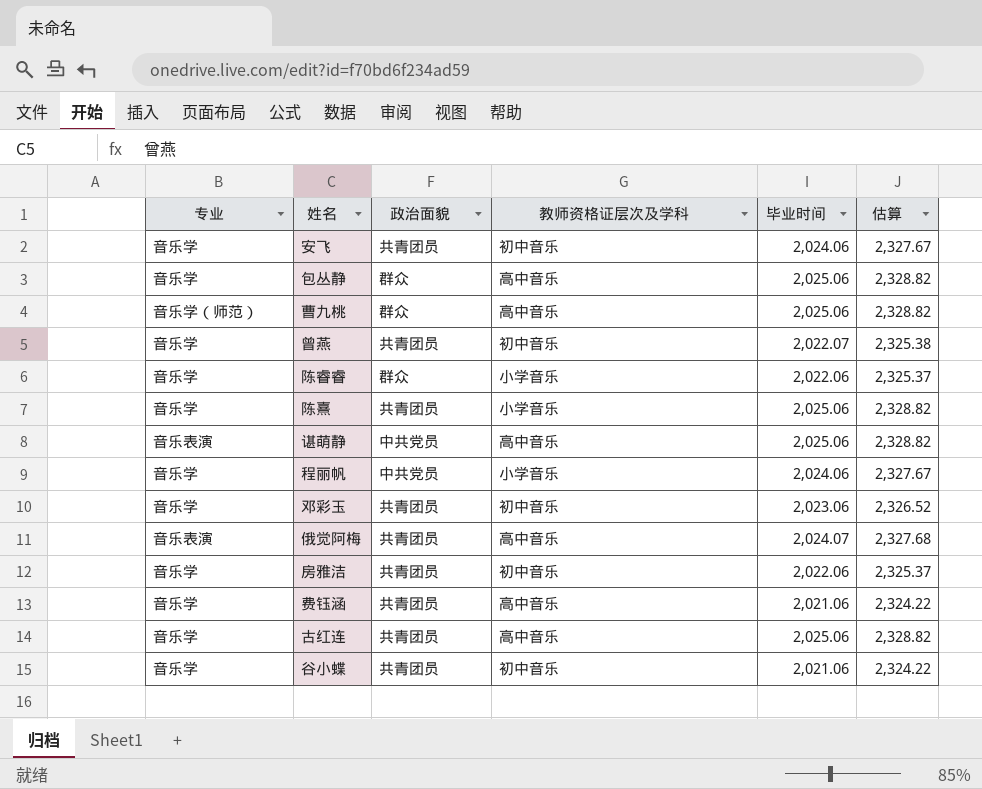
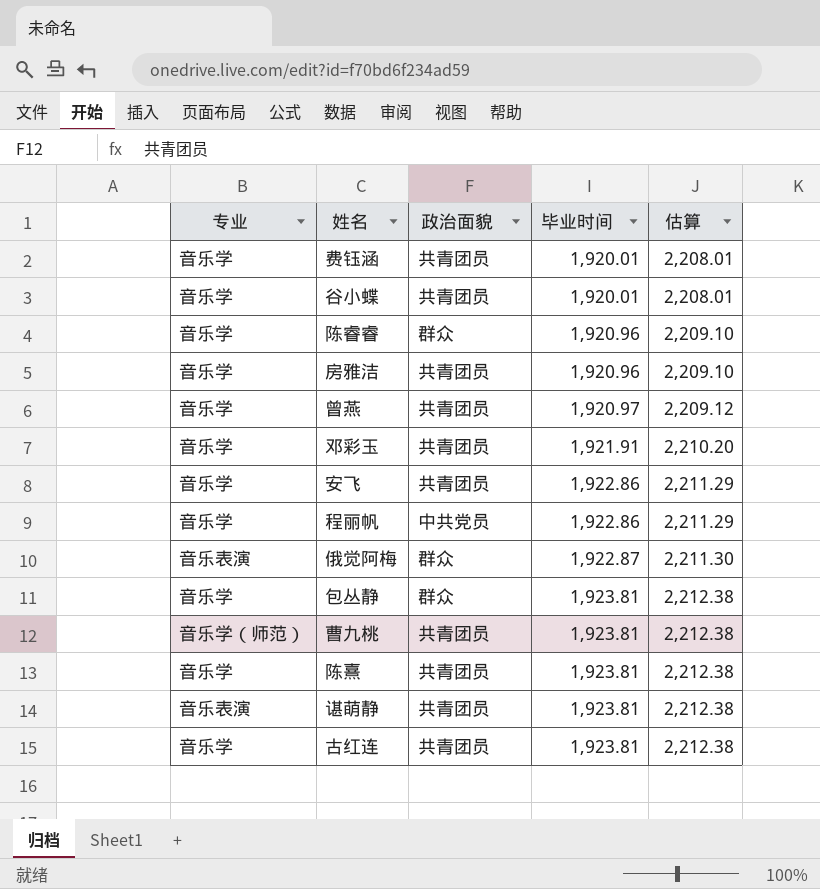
row order: none -> 毕业时间 ascending
column 教师资格证层次及学科 | position: 4 -> none
费钰涵 | 毕业时间: 2,021.06 -> 1,920.01
费钰涵 | 估算: 2,324.22 -> 2,208.01
谷小蝶 | 毕业时间: 2,021.06 -> 1,920.01
谷小蝶 | 估算: 2,324.22 -> 2,208.01
陈睿睿 | 毕业时间: 2,022.06 -> 1,920.96
陈睿睿 | 估算: 2,325.37 -> 2,209.10
房雅洁 | 毕业时间: 2,022.06 -> 1,920.96
房雅洁 | 估算: 2,325.37 -> 2,209.10
曾燕 | 毕业时间: 2,022.07 -> 1,920.97
曾燕 | 估算: 2,325.38 -> 2,209.12
邓彩玉 | 毕业时间: 2,023.06 -> 1,921.91
邓彩玉 | 估算: 2,326.52 -> 2,210.20
安飞 | 毕业时间: 2,024.06 -> 1,922.86
安飞 | 估算: 2,327.67 -> 2,211.29
程丽帆 | 毕业时间: 2,024.06 -> 1,922.86
程丽帆 | 估算: 2,327.67 -> 2,211.29
俄觉阿梅 | 政治面貌: 共青团员 -> 群众
俄觉阿梅 | 毕业时间: 2,024.07 -> 1,922.87
俄觉阿梅 | 估算: 2,327.68 -> 2,211.30
包丛静 | 毕业时间: 2,025.06 -> 1,923.81
包丛静 | 估算: 2,328.82 -> 2,212.38
曹九桃 | 政治面貌: 群众 -> 共青团员
曹九桃 | 毕业时间: 2,025.06 -> 1,923.81
曹九桃 | 估算: 2,328.82 -> 2,212.38
陈熹 | 毕业时间: 2,025.06 -> 1,923.81
陈熹 | 估算: 2,328.82 -> 2,212.38
谌萌静 | 政治面貌: 中共党员 -> 共青团员
谌萌静 | 毕业时间: 2,025.06 -> 1,923.81
谌萌静 | 估算: 2,328.82 -> 2,212.38
古红连 | 毕业时间: 2,025.06 -> 1,923.81
古红连 | 估算: 2,328.82 -> 2,212.38

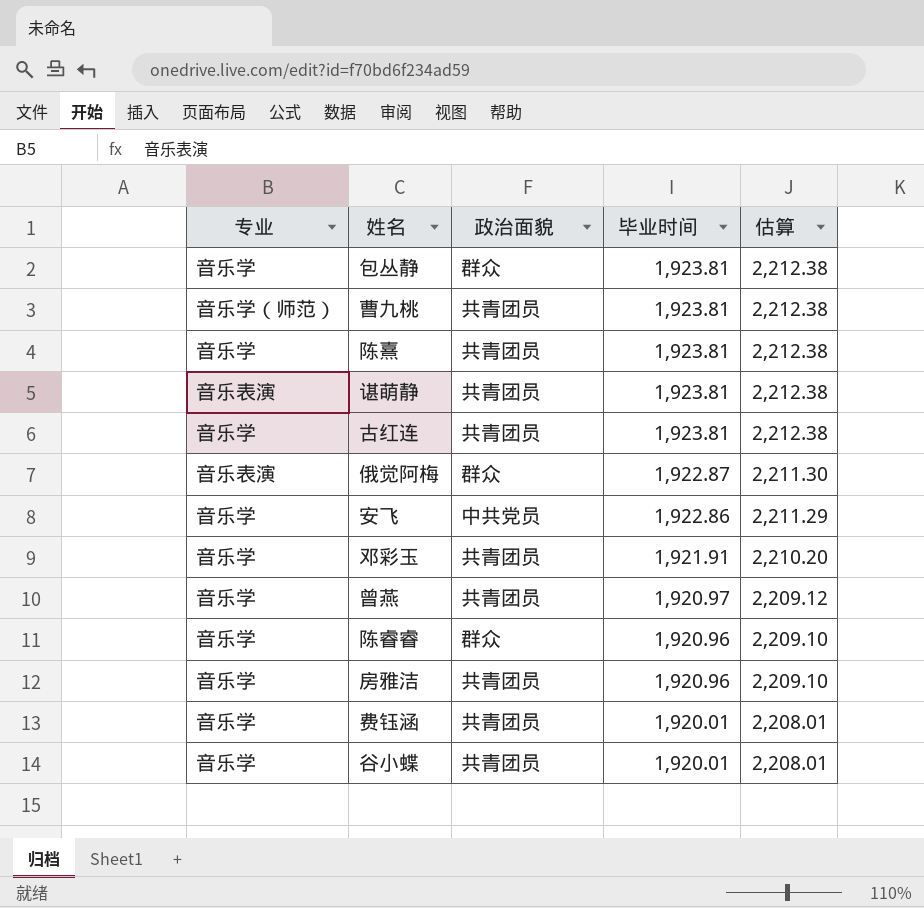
row order: 毕业时间 ascending -> 毕业时间 descending
row 程丽帆: 音乐学 | 中共党员 | 1,922.86 | 2,211.29 -> none
安飞 | 政治面貌: 共青团员 -> 中共党员

